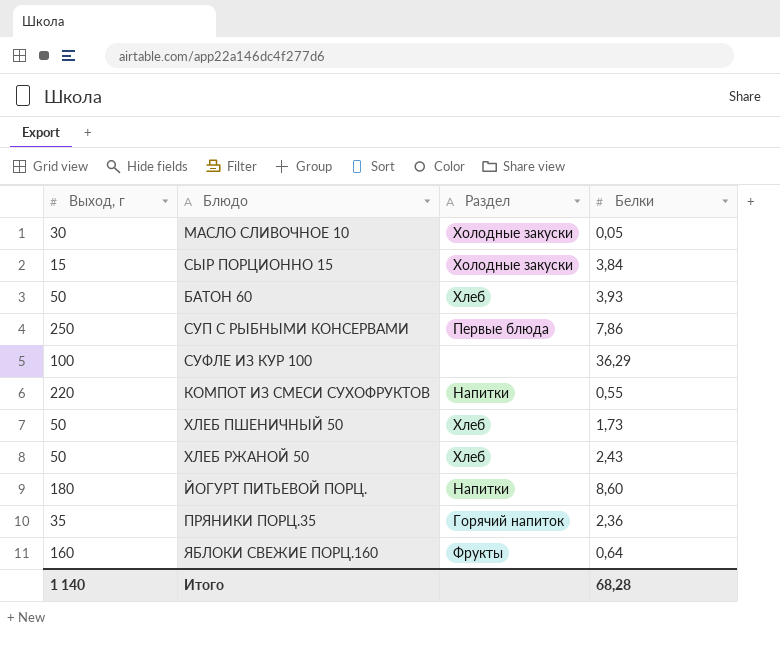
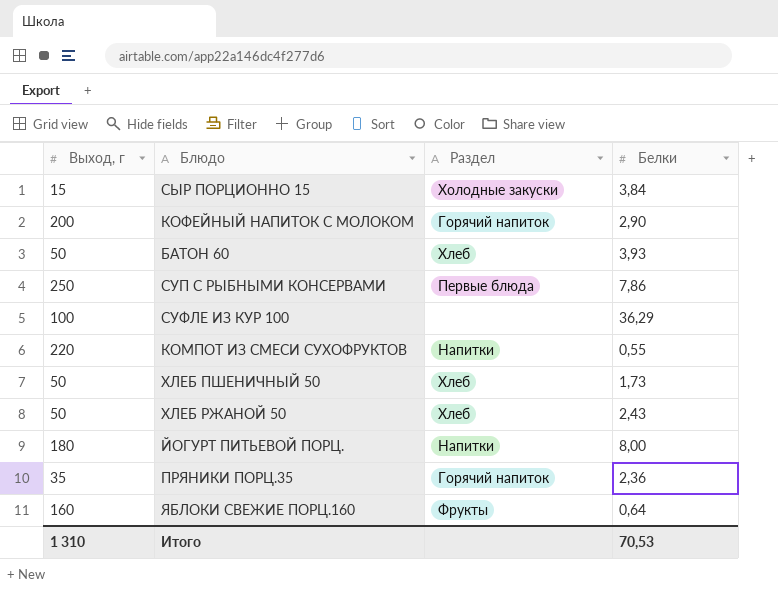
row МАСЛО СЛИВОЧНОЕ 10: 30 | Холодные закуски | 0,05 -> none
row КОФЕЙНЫЙ НАПИТОК С МОЛОКОМ: none -> 200 | Горячий напиток | 2,90
ЙОГУРТ ПИТЬЕВОЙ ПОРЦ. | Белки: 8,60 -> 8,00
Итого | Выход, г: 1 140 -> 1 310
Итого | Белки: 68,28 -> 70,53

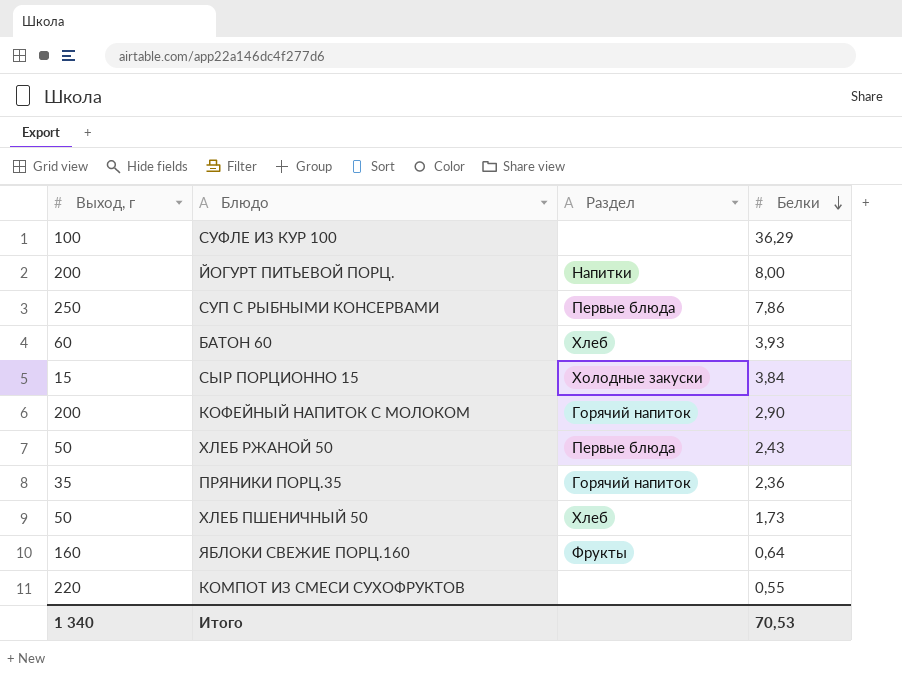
row order: none -> Белки descending
ЙОГУРТ ПИТЬЕВОЙ ПОРЦ. | Выход, г: 180 -> 200
БАТОН 60 | Выход, г: 50 -> 60
ХЛЕБ РЖАНОЙ 50 | Раздел: Хлеб -> Первые блюда
КОМПОТ ИЗ СМЕСИ СУХОФРУКТОВ | Раздел: Напитки -> none
Итого | Выход, г: 1 310 -> 1 340

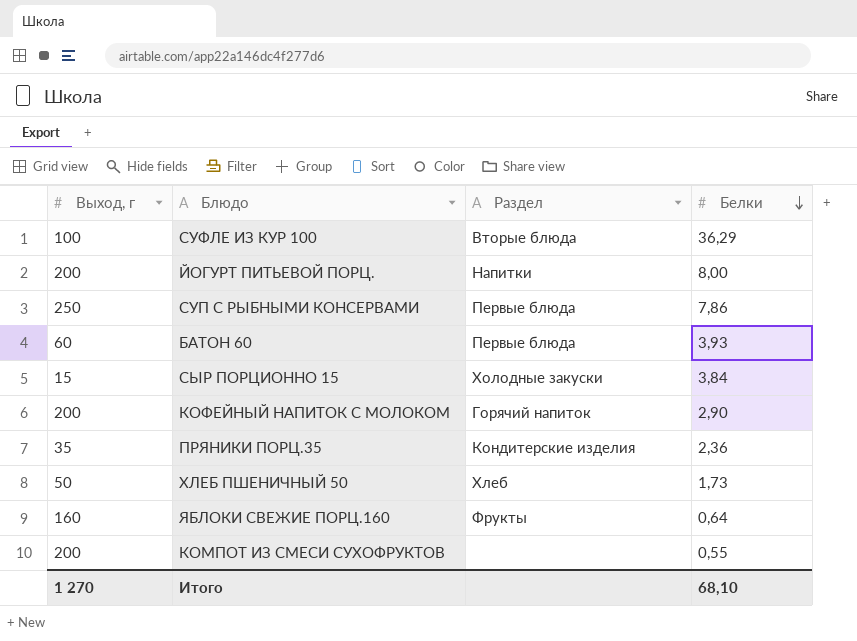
row ХЛЕБ РЖАНОЙ 50: 50 | Первые блюда | 2,43 -> none
СУФЛЕ ИЗ КУР 100 | Раздел: none -> Вторые блюда
БАТОН 60 | Раздел: Хлеб -> Первые блюда
ПРЯНИКИ ПОРЦ.35 | Раздел: Горячий напиток -> Кондитерские изделия
КОМПОТ ИЗ СМЕСИ СУХОФРУКТОВ | Выход, г: 220 -> 200
Итого | Выход, г: 1 340 -> 1 270
Итого | Белки: 70,53 -> 68,10

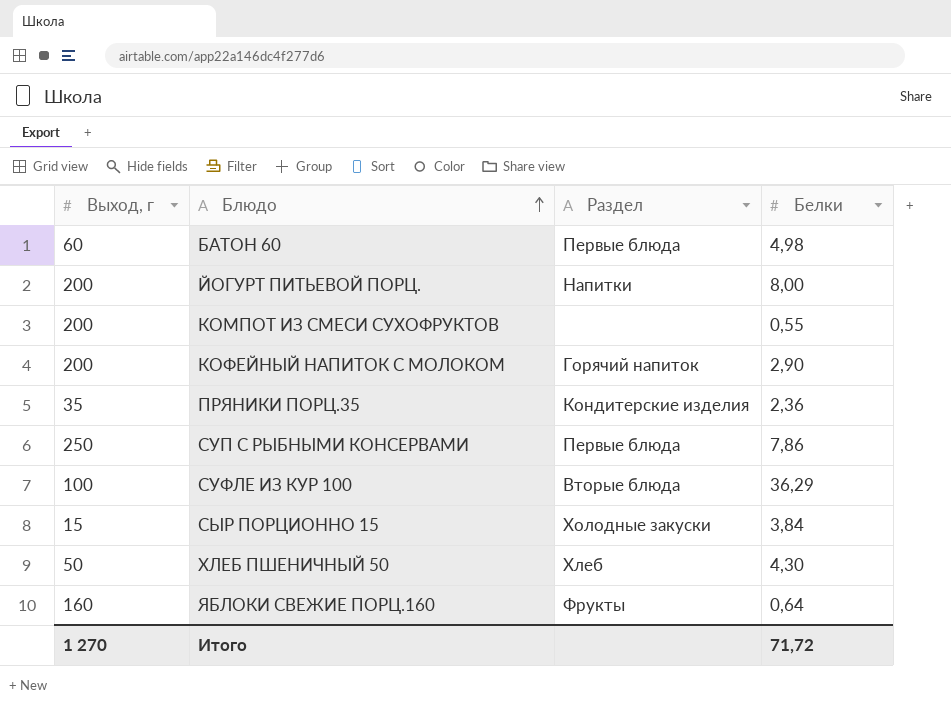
row order: Белки descending -> Блюдо ascending
БАТОН 60 | Белки: 3,93 -> 4,98
ХЛЕБ ПШЕНИЧНЫЙ 50 | Белки: 1,73 -> 4,30
Итого | Белки: 68,10 -> 71,72

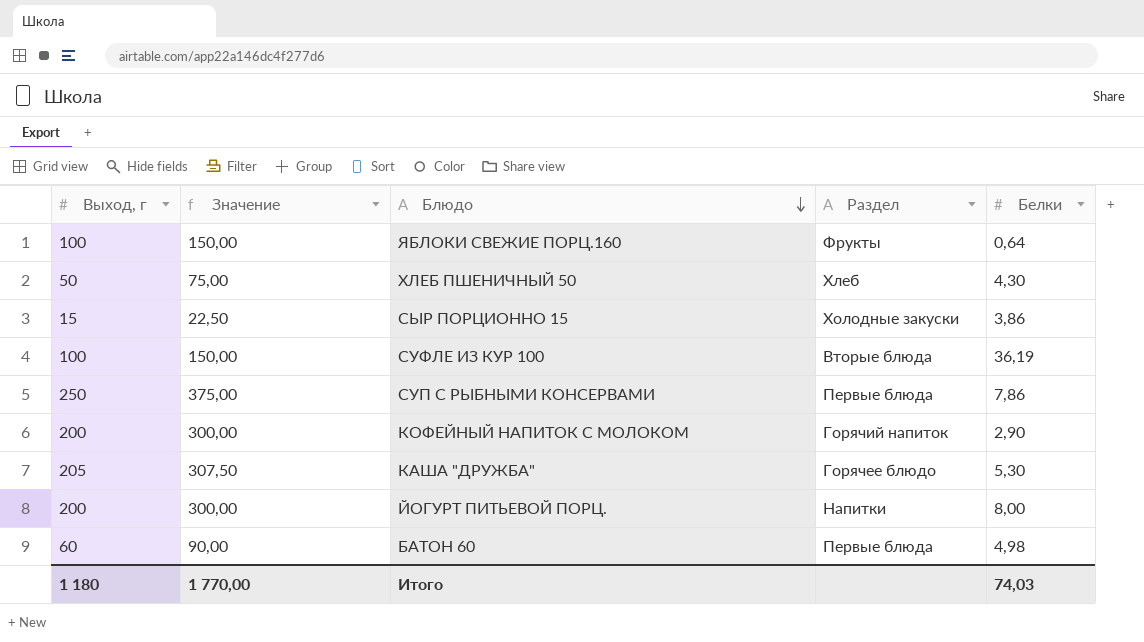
row order: Блюдо ascending -> Блюдо descending
column Значение | formula: none -> [Выход, г] * 1,5
row КОМПОТ ИЗ СМЕСИ СУХОФРУКТОВ: 200 | none | 0,55 -> none
row ПРЯНИКИ ПОРЦ.35: 35 | Кондитерские изделия | 2,36 -> none
ЯБЛОКИ СВЕЖИЕ ПОРЦ.160 | Выход, г: 160 -> 100
СЫР ПОРЦИОННО 15 | Белки: 3,84 -> 3,86
СУФЛЕ ИЗ КУР 100 | Белки: 36,29 -> 36,19
row КАША "ДРУЖБА": none -> 205 | 307,50 | Горячее блюдо | 5,30
Итого | Выход, г: 1 270 -> 1 180
Итого | Белки: 71,72 -> 74,03

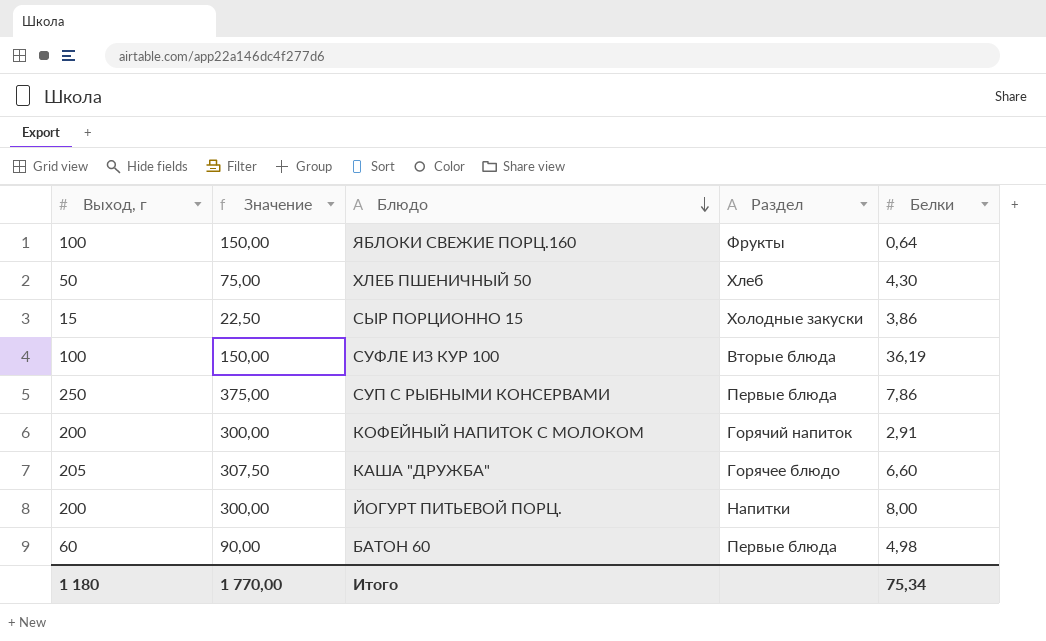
КОФЕЙНЫЙ НАПИТОК С МОЛОКОМ | Белки: 2,90 -> 2,91
КАША "ДРУЖБА" | Белки: 5,30 -> 6,60
Итого | Белки: 74,03 -> 75,34

